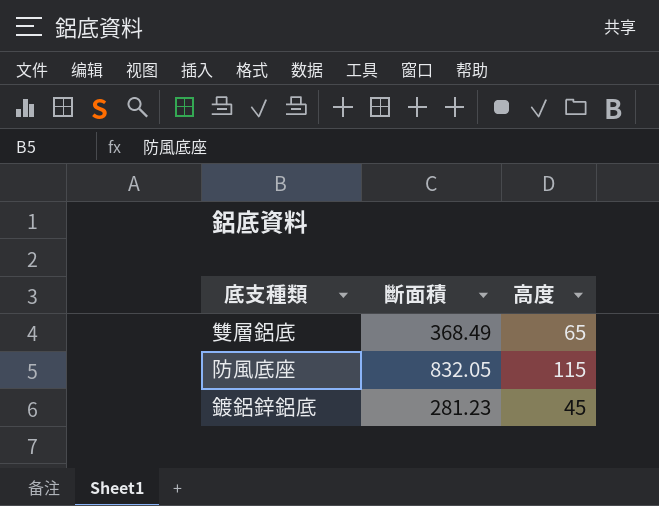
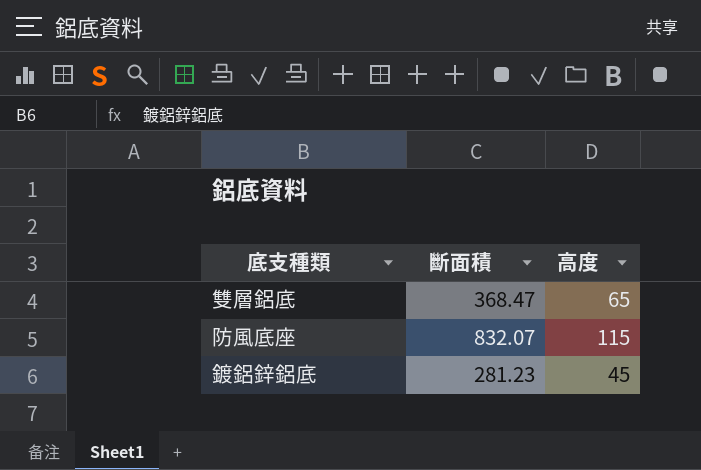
雙層鋁底 | 斷面積: 368.49 -> 368.47
防風底座 | 斷面積: 832.05 -> 832.07

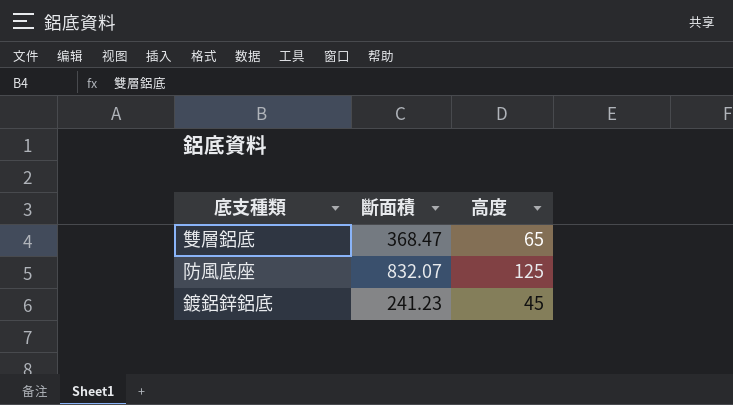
防風底座 | 高度: 115 -> 125
鍍鋁鋅鋁底 | 斷面積: 281.23 -> 241.23

